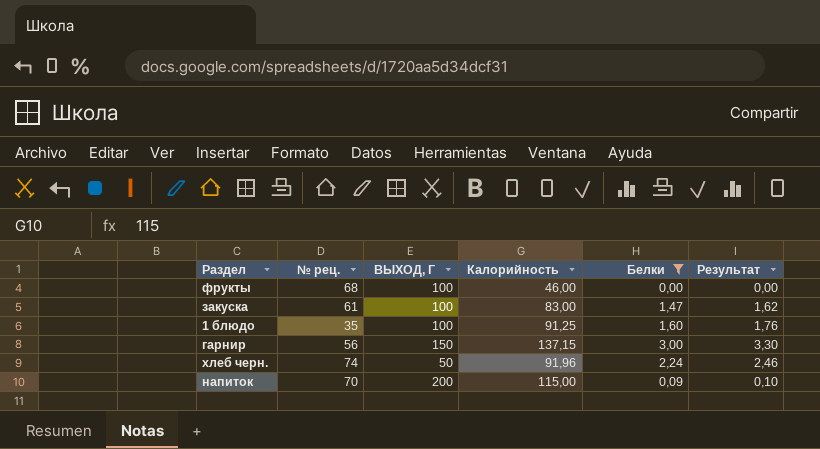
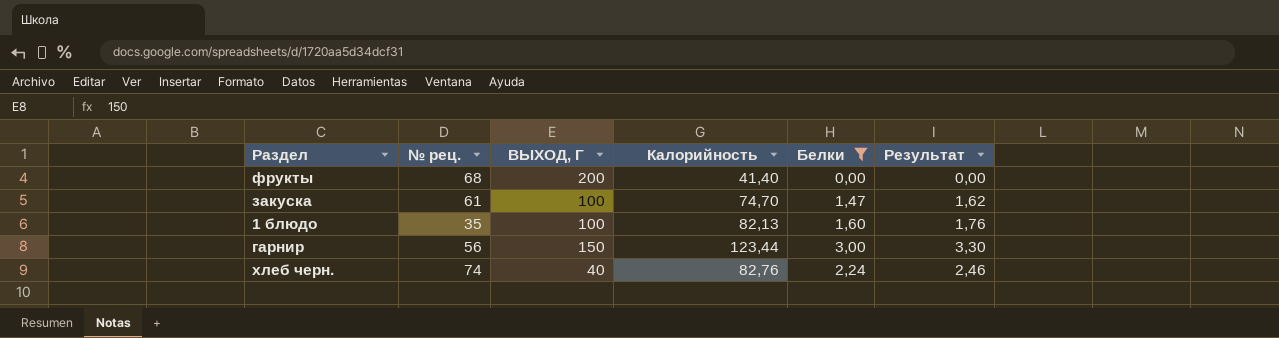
row напиток: 70 | 200 | 115,00 | 0,09 | 0,10 -> none
фрукты | ВЫХОД, Г: 100 -> 200
фрукты | Калорийность: 46,00 -> 41,40
закуска | Калорийность: 83,00 -> 74,70
1 блюдо | Калорийность: 91,25 -> 82,13
гарнир | Калорийность: 137,15 -> 123,44
хлеб черн. | ВЫХОД, Г: 50 -> 40
хлеб черн. | Калорийность: 91,96 -> 82,76

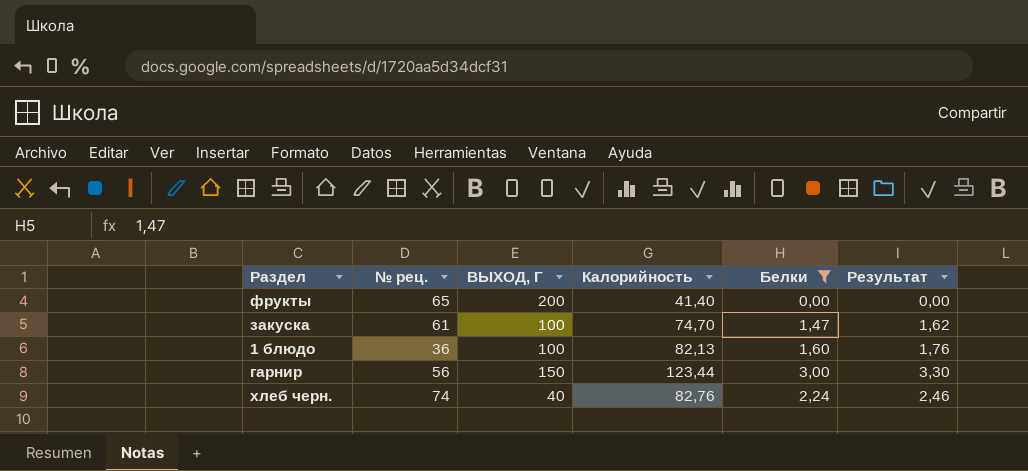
фрукты | № рец.: 68 -> 65
1 блюдо | № рец.: 35 -> 36

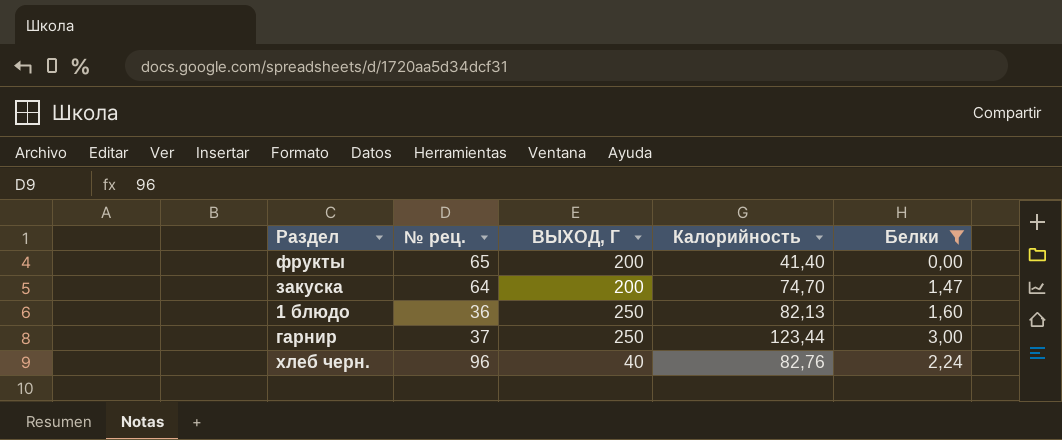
column Результат | formula: [Белки] * 1,1 -> none
закуска | № рец.: 61 -> 64
закуска | ВЫХОД, Г: 100 -> 200
1 блюдо | ВЫХОД, Г: 100 -> 250
гарнир | № рец.: 56 -> 37
гарнир | ВЫХОД, Г: 150 -> 250
хлеб черн. | № рец.: 74 -> 96

